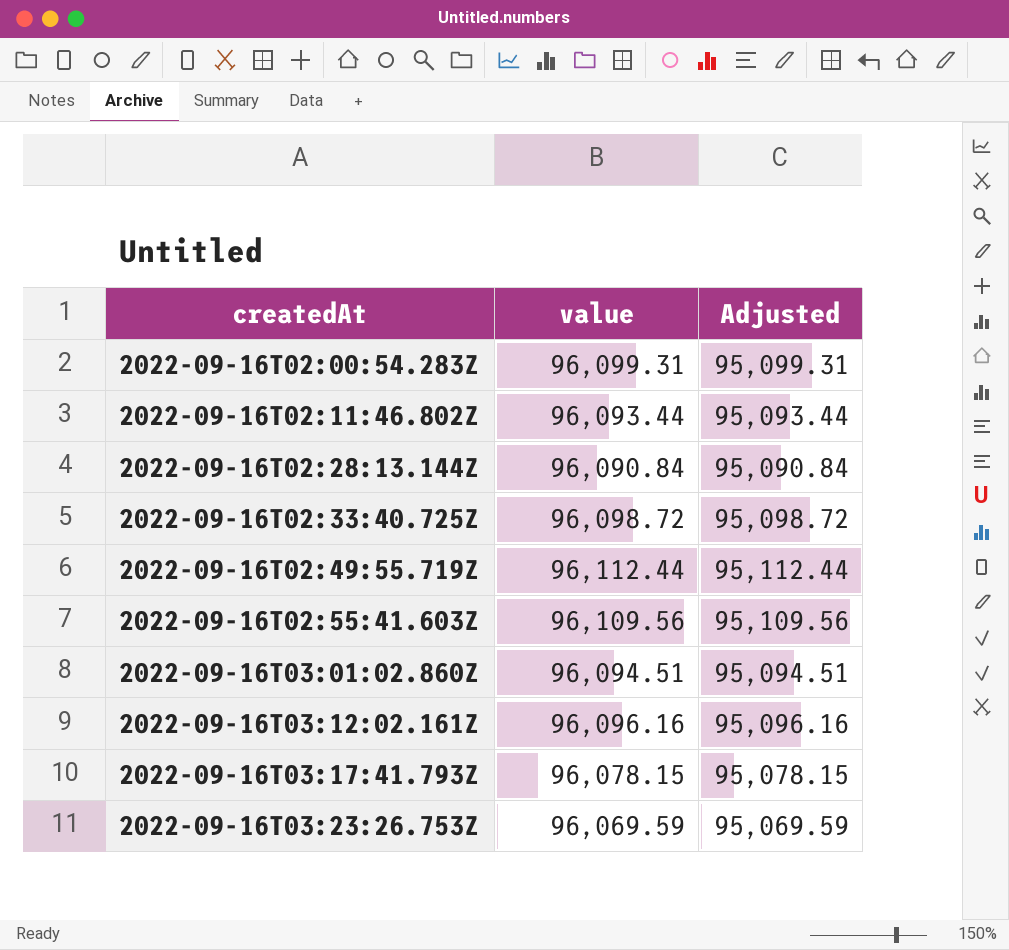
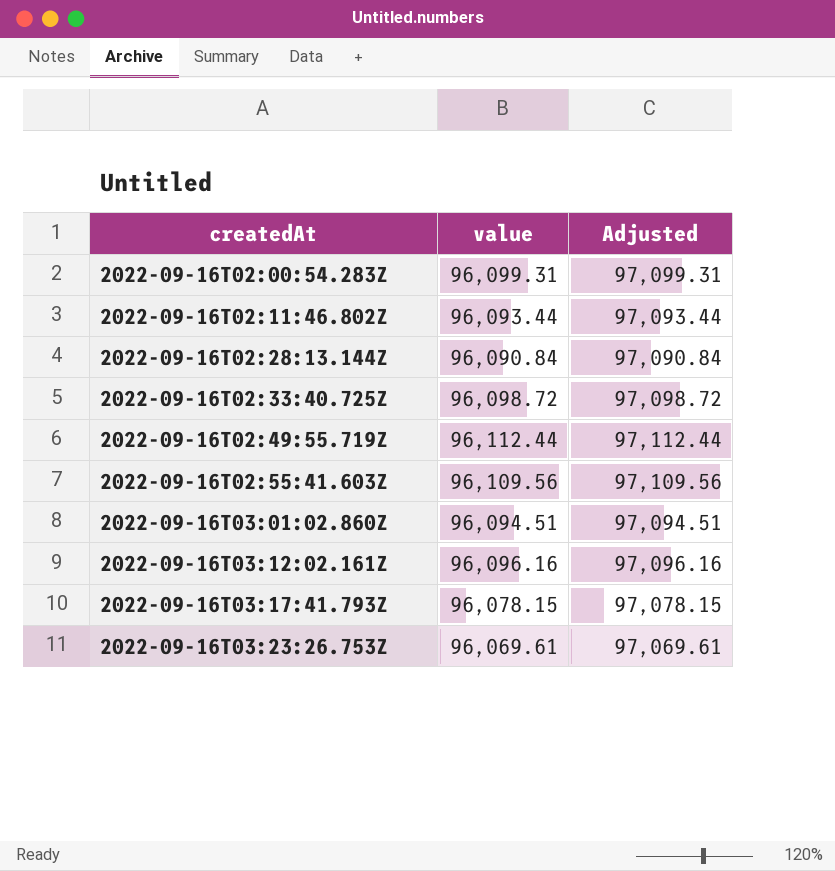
column Adjusted | formula: [value] - 1000 -> [value] + 1000
2022-09-16T03:23:26.753Z | value: 96,069.59 -> 96,069.61

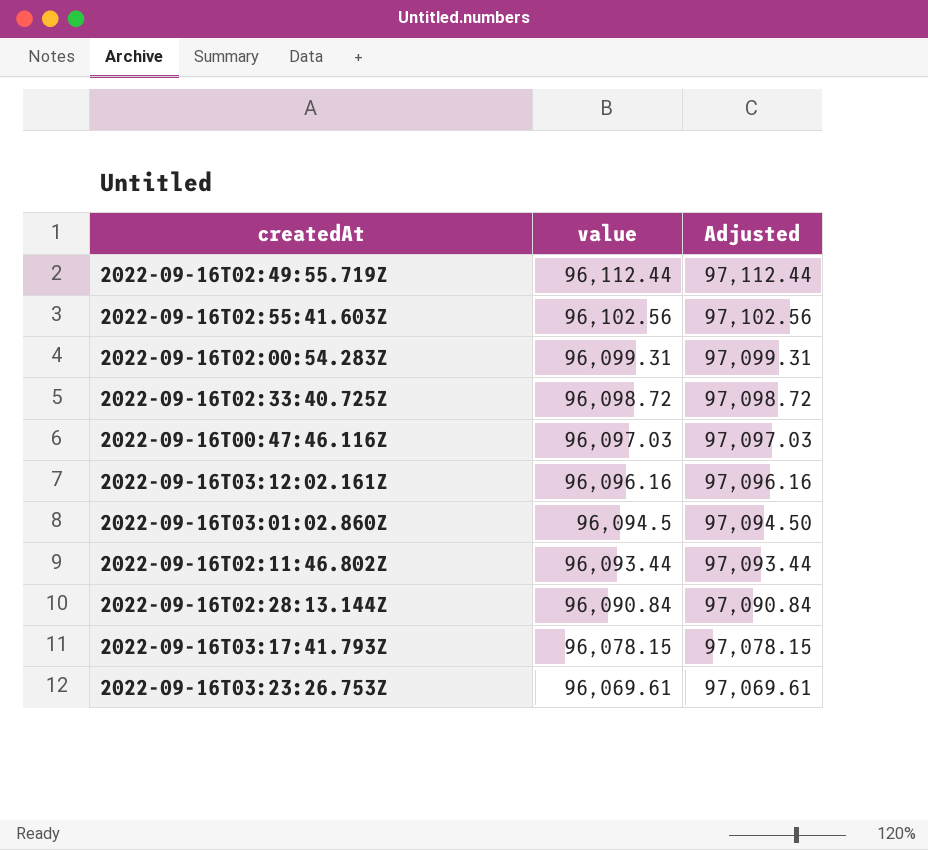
row order: createdAt ascending -> value descending
2022-09-16T02:55:41.603Z | value: 96,109.56 -> 96,102.56
2022-09-16T02:55:41.603Z | Adjusted: 97,109.56 -> 97,102.56
row 2022-09-16T00:47:46.116Z: none -> 96,097.03 | 97,097.03
2022-09-16T03:01:02.860Z | value: 96,094.51 -> 96,094.5
2022-09-16T03:01:02.860Z | Adjusted: 97,094.51 -> 97,094.50

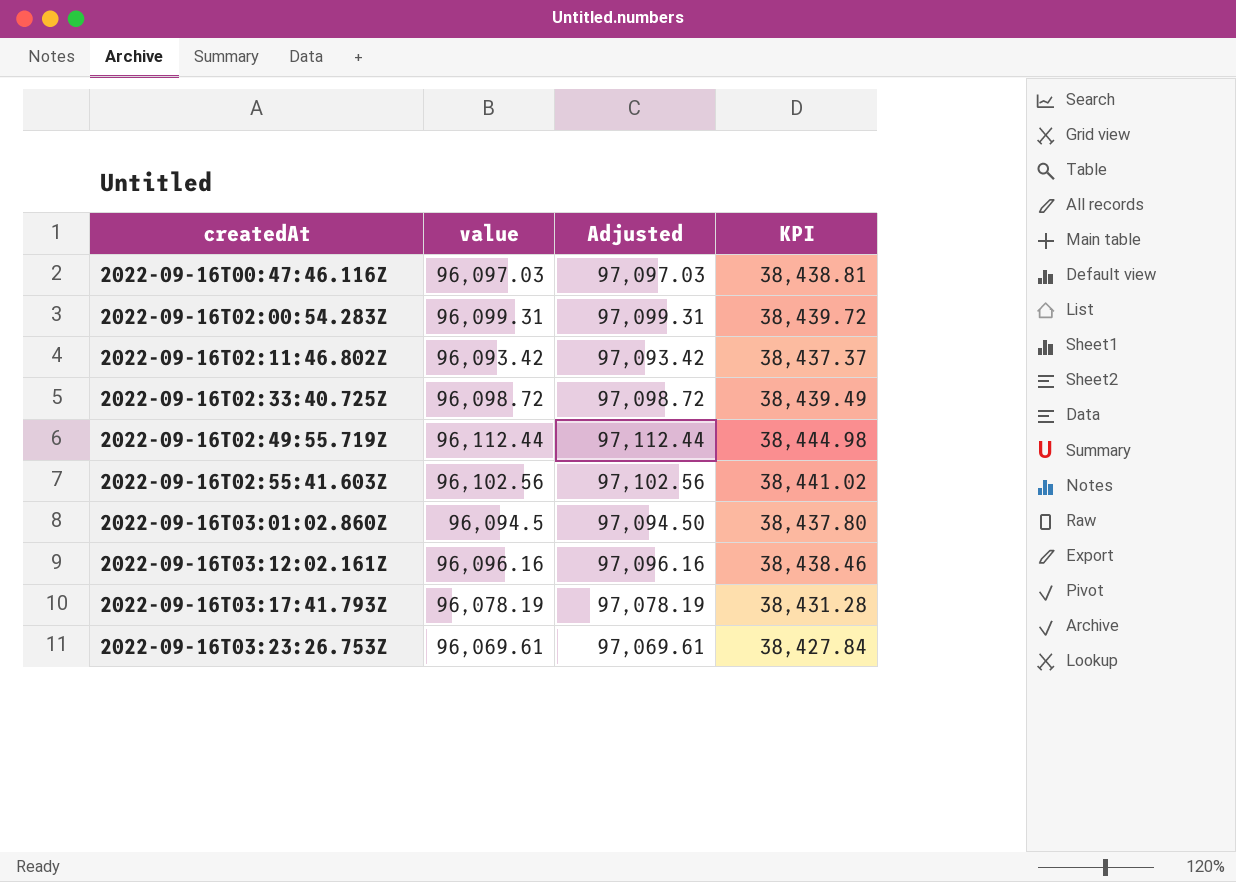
row order: value descending -> createdAt ascending
column KPI | formula: none -> [value] * 0.4
row 2022-09-16T02:28:13.144Z: 96,090.84 | 97,090.84 -> none
2022-09-16T02:11:46.802Z | value: 96,093.44 -> 96,093.42
2022-09-16T02:11:46.802Z | Adjusted: 97,093.44 -> 97,093.42
2022-09-16T03:17:41.793Z | value: 96,078.15 -> 96,078.19
2022-09-16T03:17:41.793Z | Adjusted: 97,078.15 -> 97,078.19

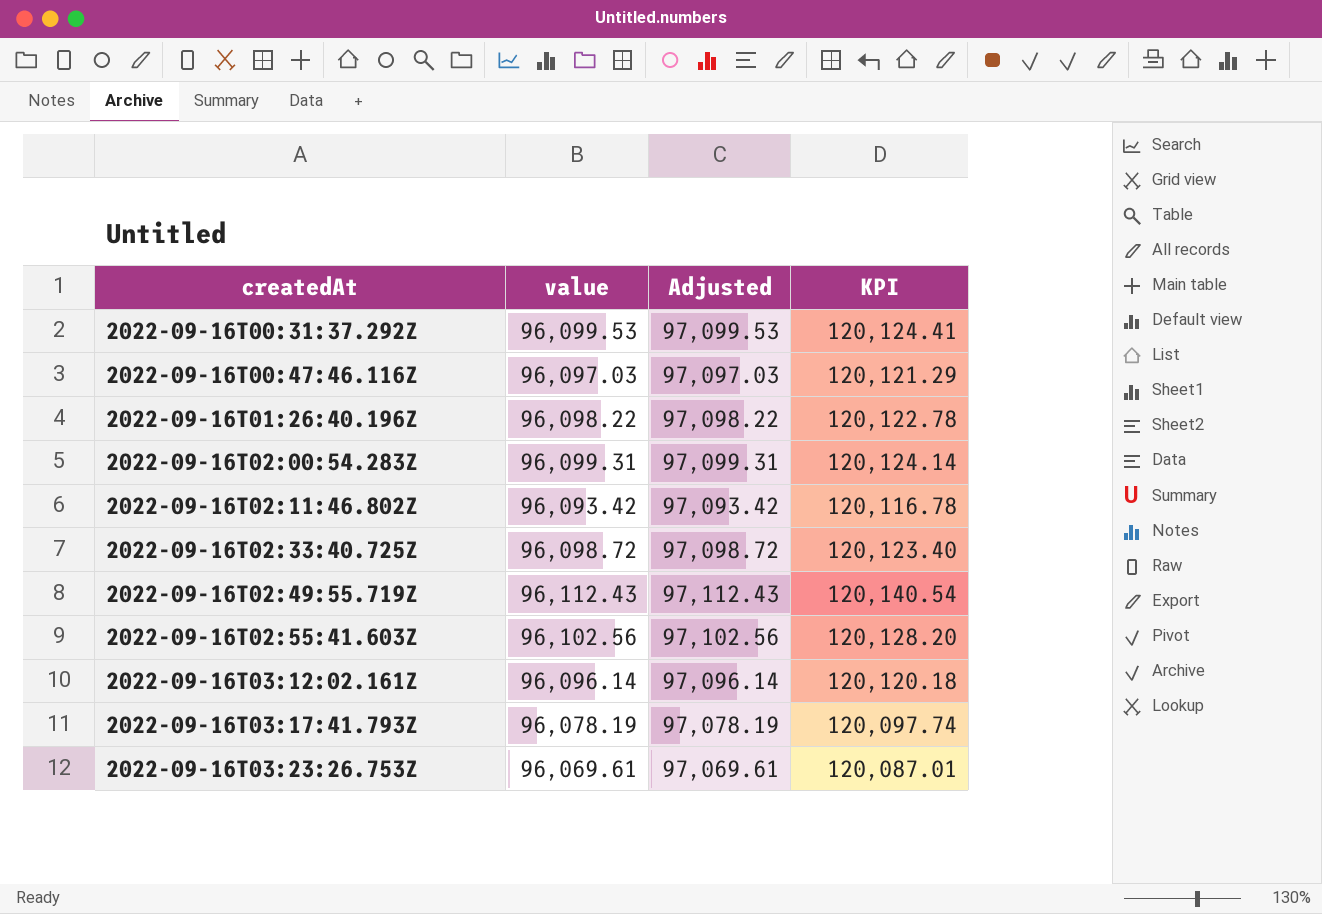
column KPI | formula: [value] * 0.4 -> [value] * 1.25
row 2022-09-16T03:01:02.860Z: 96,094.5 | 97,094.50 | 38,437.80 -> none
row 2022-09-16T00:31:37.292Z: none -> 96,099.53 | 97,099.53 | 120,124.41
row 2022-09-16T01:26:40.196Z: none -> 96,098.22 | 97,098.22 | 120,122.78
2022-09-16T02:49:55.719Z | value: 96,112.44 -> 96,112.43
2022-09-16T02:49:55.719Z | Adjusted: 97,112.44 -> 97,112.43
2022-09-16T03:12:02.161Z | value: 96,096.16 -> 96,096.14
2022-09-16T03:12:02.161Z | Adjusted: 97,096.16 -> 97,096.14

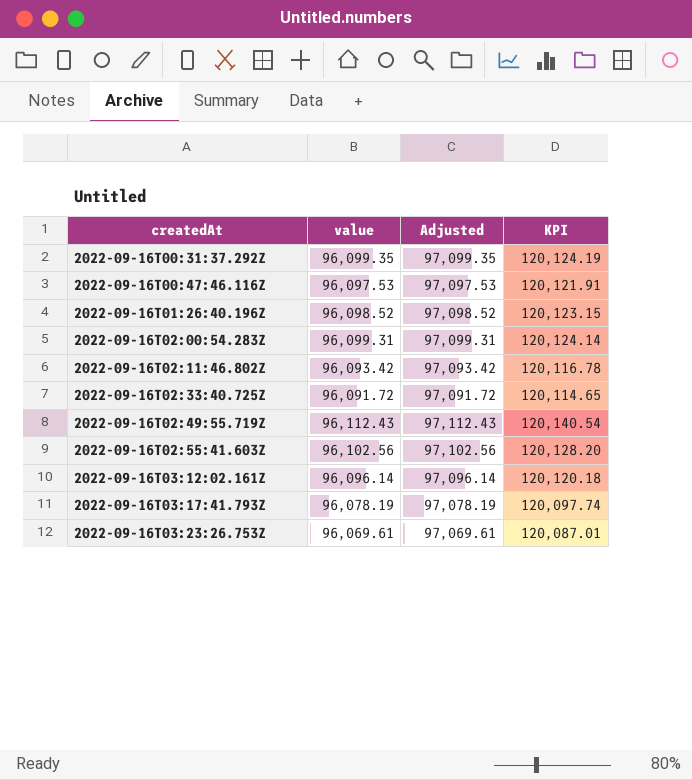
2022-09-16T00:31:37.292Z | value: 96,099.53 -> 96,099.35
2022-09-16T00:31:37.292Z | Adjusted: 97,099.53 -> 97,099.35
2022-09-16T00:31:37.292Z | KPI: 120,124.41 -> 120,124.19
2022-09-16T00:47:46.116Z | value: 96,097.03 -> 96,097.53
2022-09-16T00:47:46.116Z | Adjusted: 97,097.03 -> 97,097.53
2022-09-16T00:47:46.116Z | KPI: 120,121.29 -> 120,121.91
2022-09-16T01:26:40.196Z | value: 96,098.22 -> 96,098.52
2022-09-16T01:26:40.196Z | Adjusted: 97,098.22 -> 97,098.52
2022-09-16T01:26:40.196Z | KPI: 120,122.78 -> 120,123.15
2022-09-16T02:33:40.725Z | value: 96,098.72 -> 96,091.72
2022-09-16T02:33:40.725Z | Adjusted: 97,098.72 -> 97,091.72
2022-09-16T02:33:40.725Z | KPI: 120,123.40 -> 120,114.65

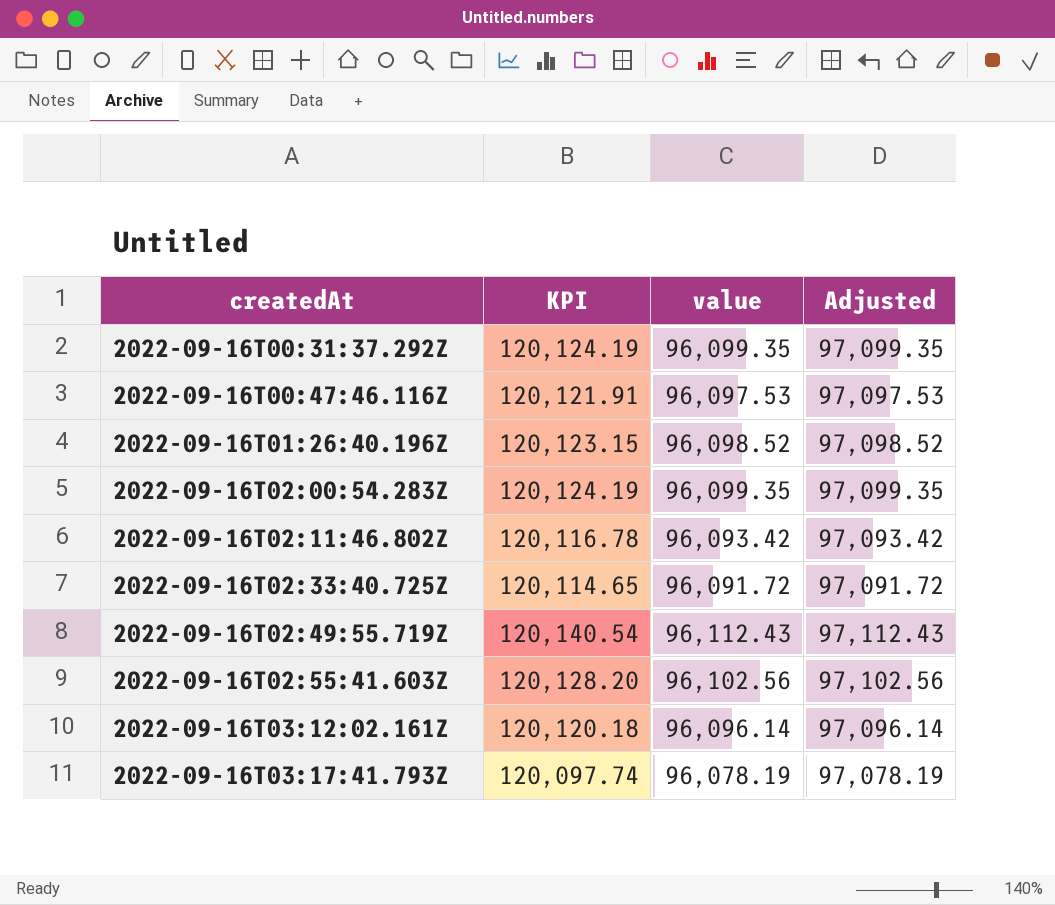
column KPI | position: 4 -> 2
row 2022-09-16T03:23:26.753Z: 96,069.61 | 97,069.61 | 120,087.01 -> none
2022-09-16T02:00:54.283Z | KPI: 120,124.14 -> 120,124.19
2022-09-16T02:00:54.283Z | value: 96,099.31 -> 96,099.35
2022-09-16T02:00:54.283Z | Adjusted: 97,099.31 -> 97,099.35

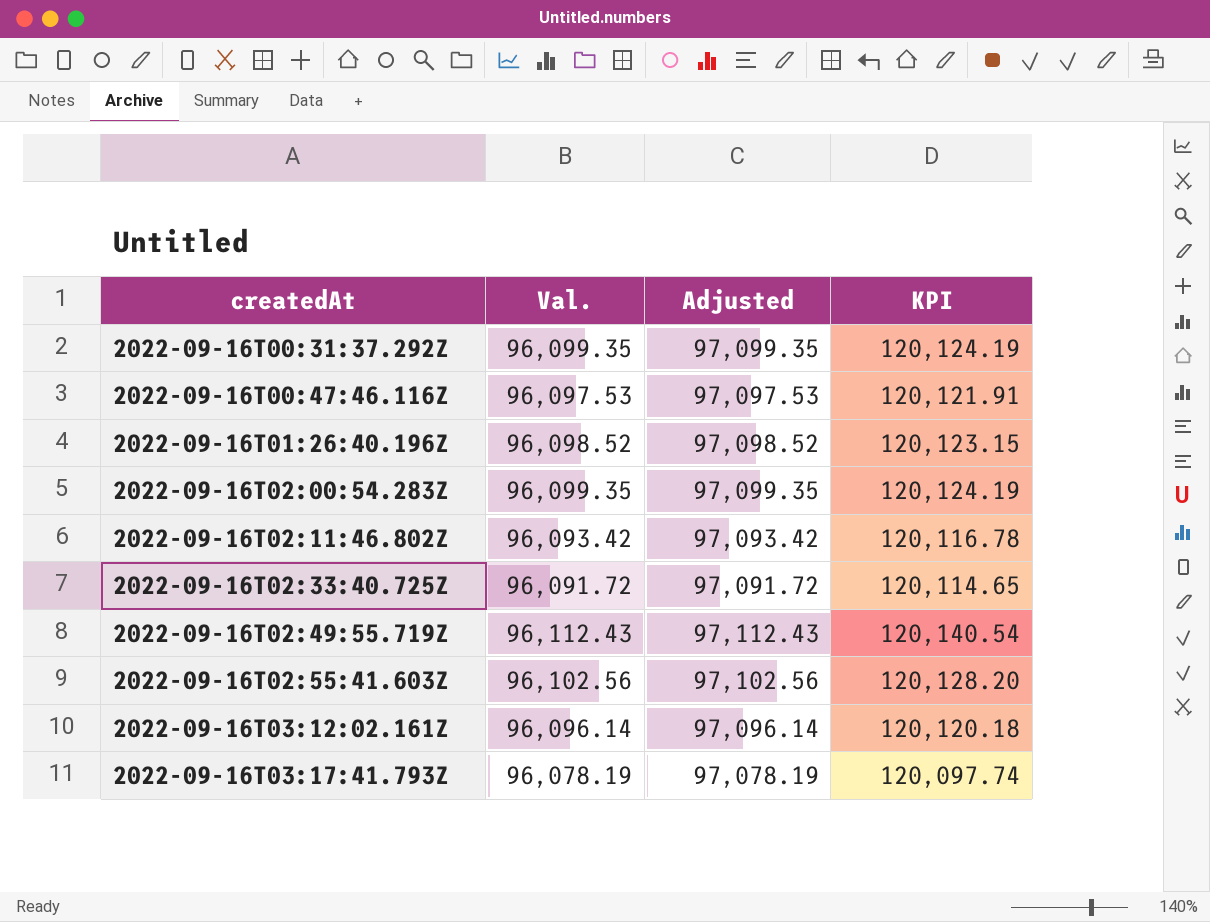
column name: value -> Val.
column KPI | position: 2 -> 4

